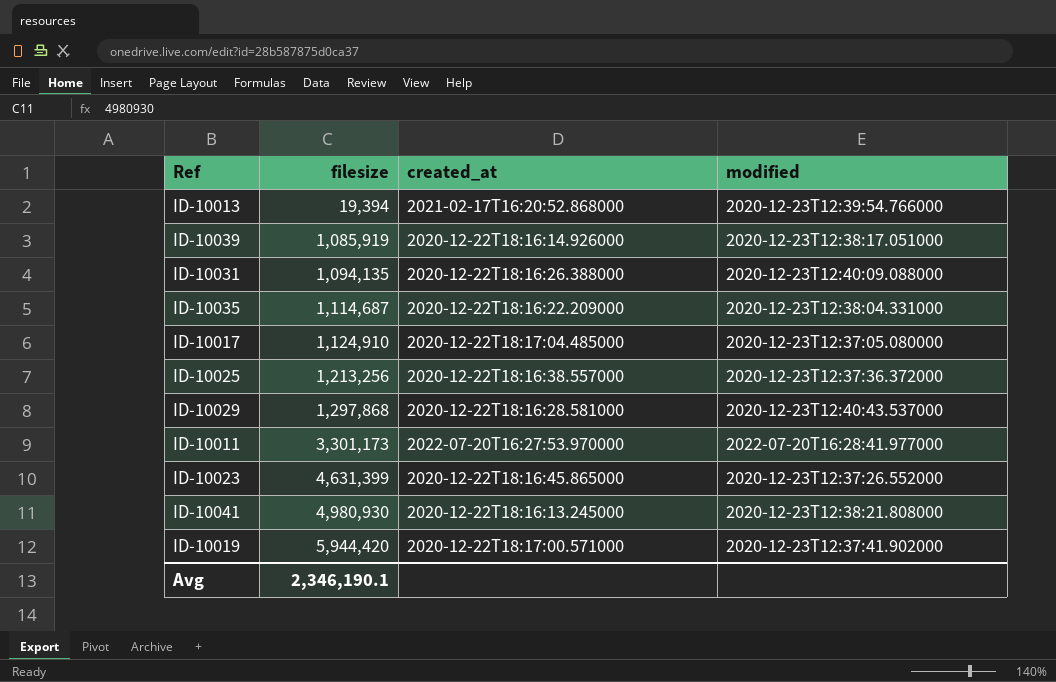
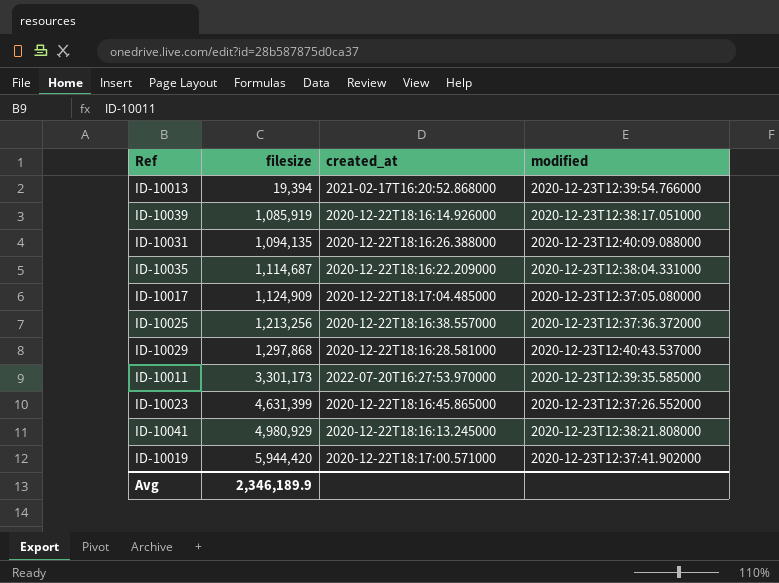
ID-10017 | filesize: 1,124,910 -> 1,124,909
ID-10011 | modified: 2022-07-20T16:28:41.977000 -> 2020-12-23T12:39:35.585000
ID-10041 | filesize: 4,980,930 -> 4,980,929
Avg | filesize: 2,346,190.1 -> 2,346,189.9

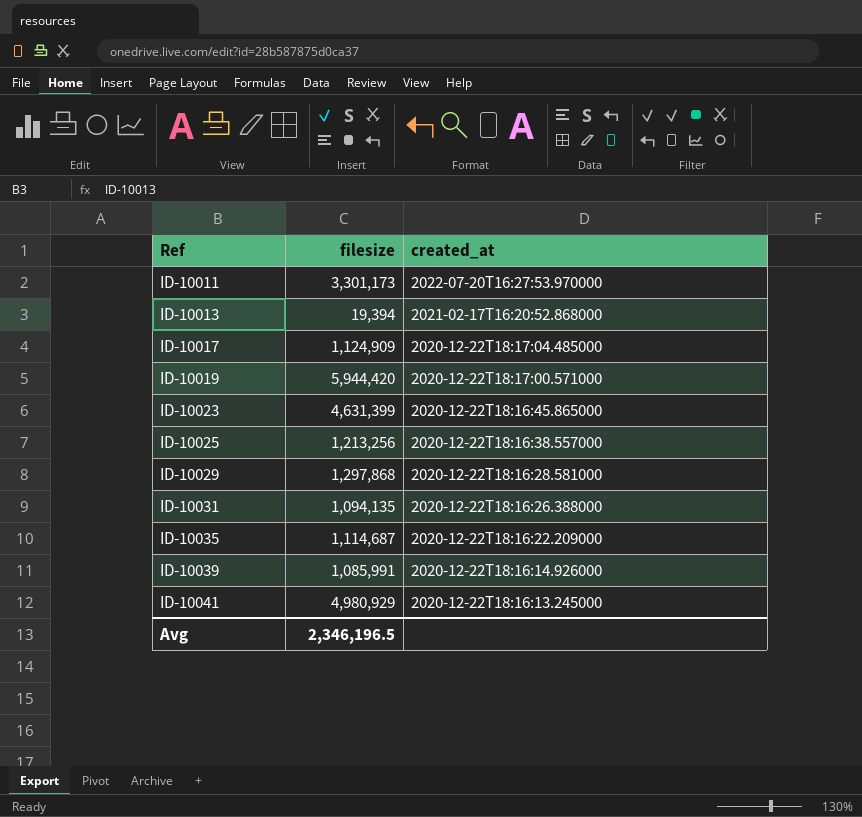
row order: filesize ascending -> Ref ascending
column modified | position: 4 -> none
ID-10039 | filesize: 1,085,919 -> 1,085,991
Avg | filesize: 2,346,189.9 -> 2,346,196.5

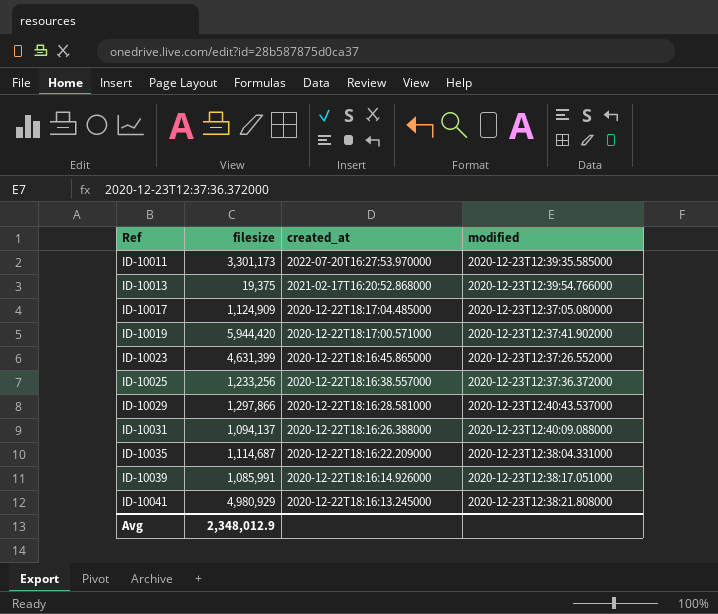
column modified | position: none -> 4
ID-10013 | filesize: 19,394 -> 19,375
ID-10025 | filesize: 1,213,256 -> 1,233,256
ID-10029 | filesize: 1,297,868 -> 1,297,866
ID-10031 | filesize: 1,094,135 -> 1,094,137
Avg | filesize: 2,346,196.5 -> 2,348,012.9

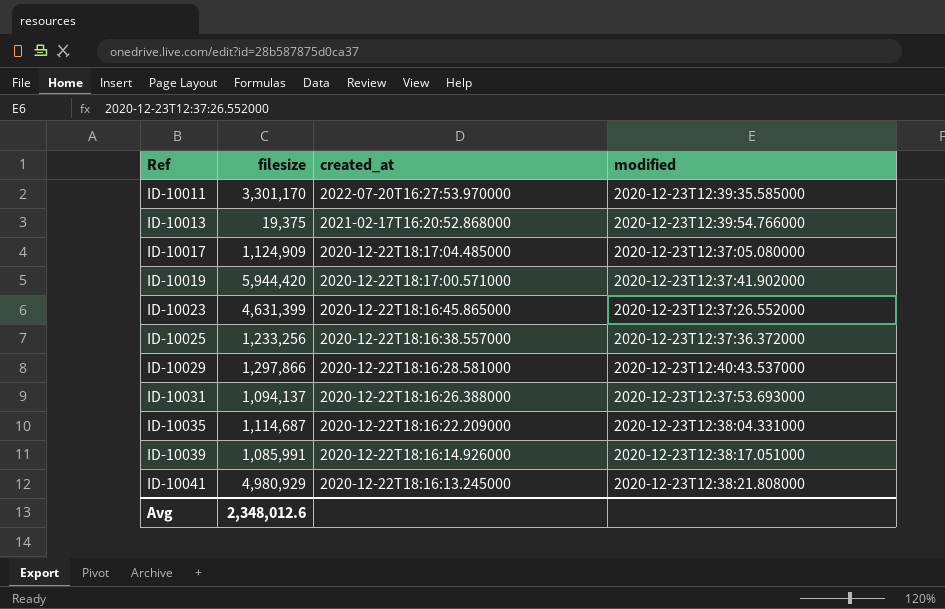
ID-10011 | filesize: 3,301,173 -> 3,301,170
ID-10031 | modified: 2020-12-23T12:40:09.088000 -> 2020-12-23T12:37:53.693000
Avg | filesize: 2,348,012.9 -> 2,348,012.6

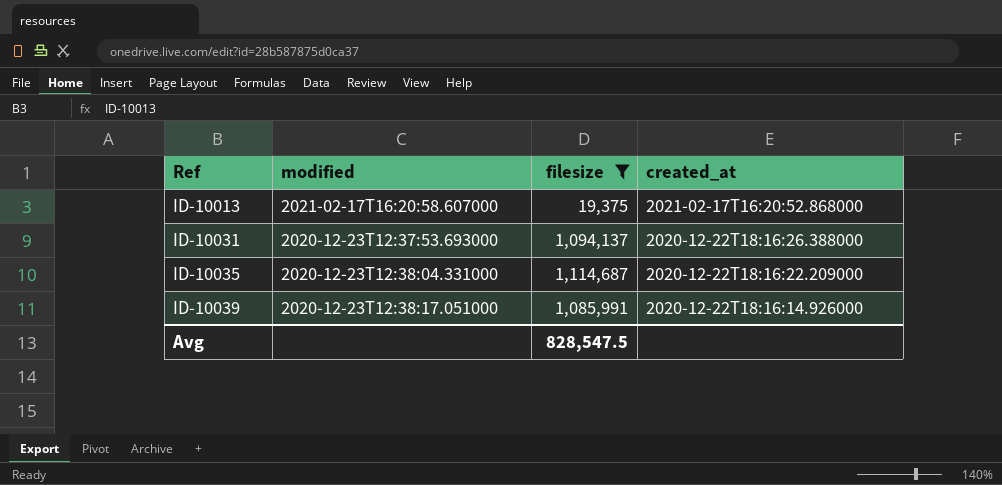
filter: none -> filesize <= 1,114,687
column modified | position: 4 -> 2
ID-10013 | modified: 2020-12-23T12:39:54.766000 -> 2021-02-17T16:20:58.607000
Avg | filesize: 2,348,012.6 -> 828,547.5

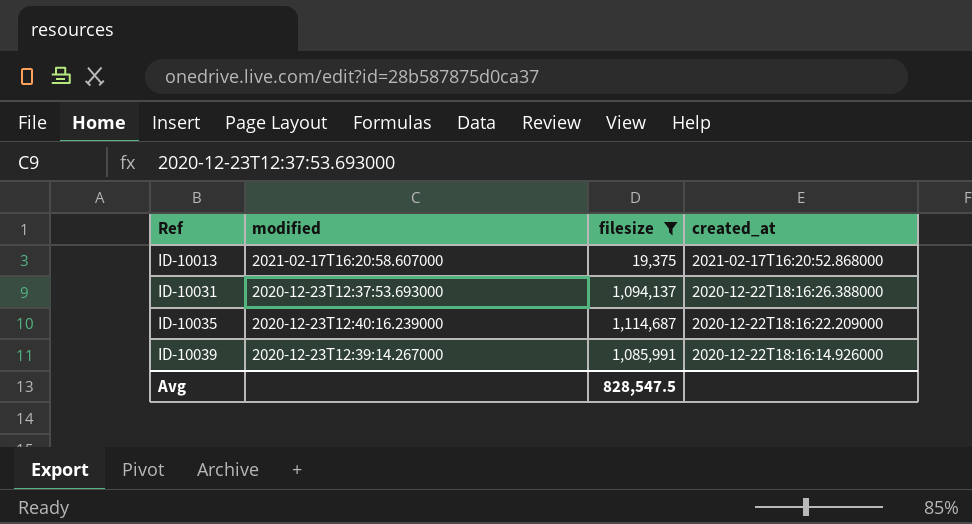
ID-10035 | modified: 2020-12-23T12:38:04.331000 -> 2020-12-23T12:40:16.239000
ID-10039 | modified: 2020-12-23T12:38:17.051000 -> 2020-12-23T12:39:14.267000

